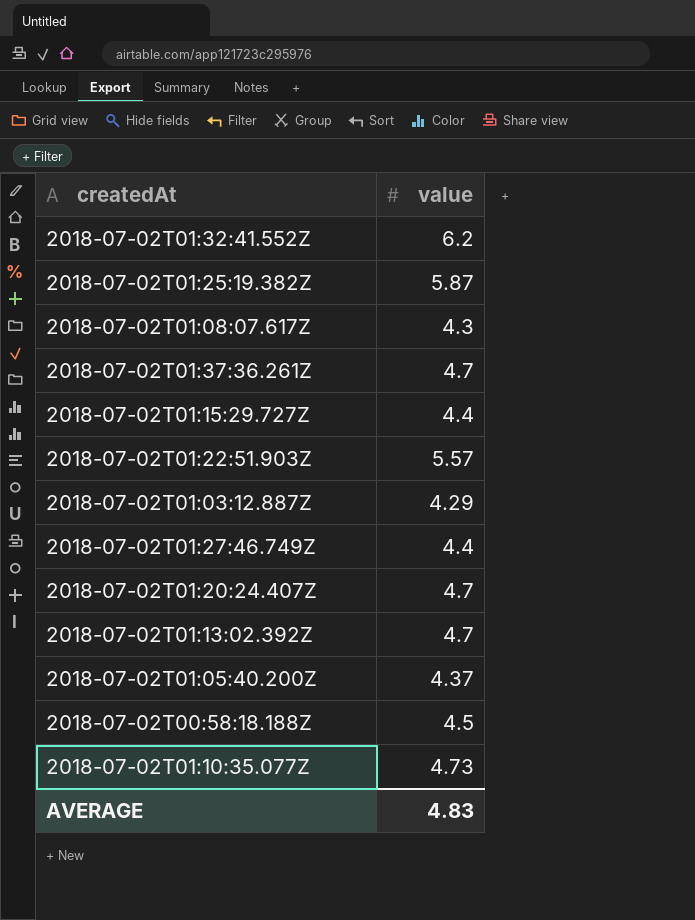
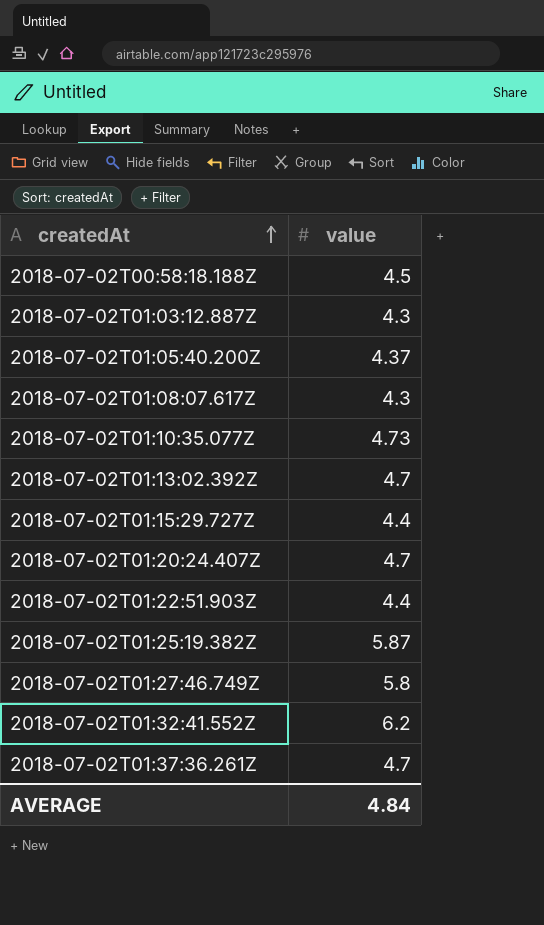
row order: none -> createdAt ascending
2018-07-02T01:03:12.887Z | value: 4.29 -> 4.3
2018-07-02T01:22:51.903Z | value: 5.57 -> 4.4
2018-07-02T01:27:46.749Z | value: 4.4 -> 5.8
AVERAGE | value: 4.83 -> 4.84

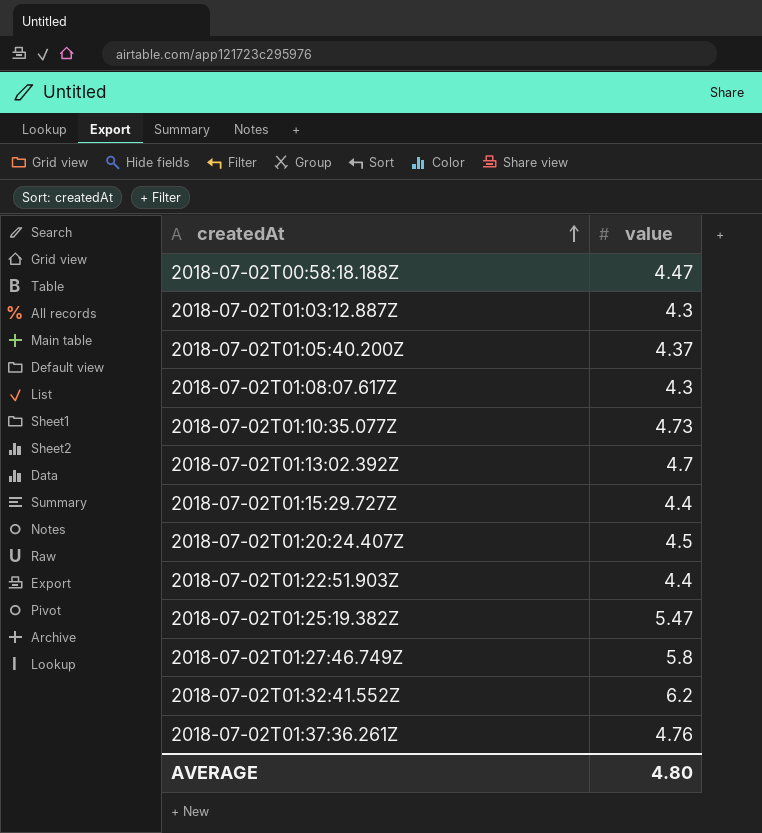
2018-07-02T00:58:18.188Z | value: 4.5 -> 4.47
2018-07-02T01:20:24.407Z | value: 4.7 -> 4.5
2018-07-02T01:25:19.382Z | value: 5.87 -> 5.47
2018-07-02T01:37:36.261Z | value: 4.7 -> 4.76
AVERAGE | value: 4.84 -> 4.80

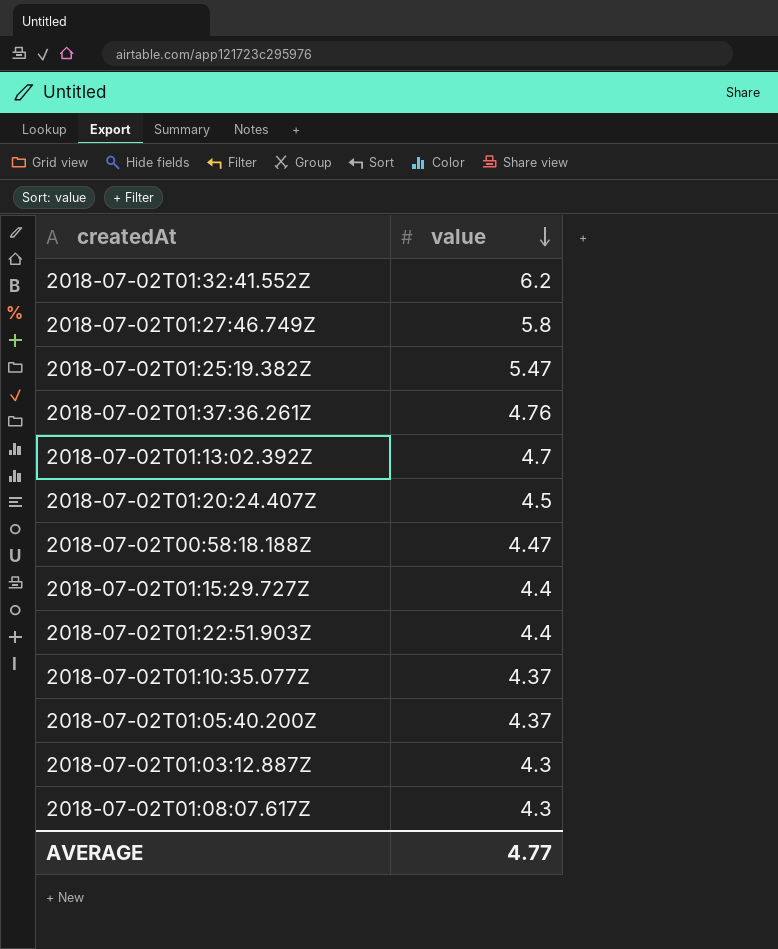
row order: createdAt ascending -> value descending
2018-07-02T01:10:35.077Z | value: 4.73 -> 4.37
AVERAGE | value: 4.80 -> 4.77

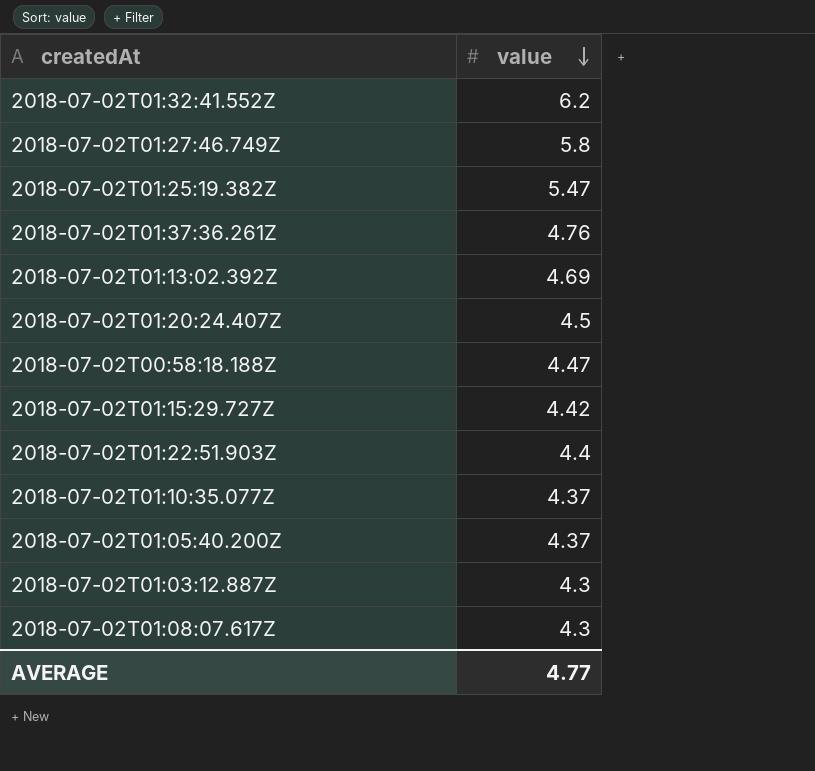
2018-07-02T01:13:02.392Z | value: 4.7 -> 4.69
2018-07-02T01:15:29.727Z | value: 4.4 -> 4.42

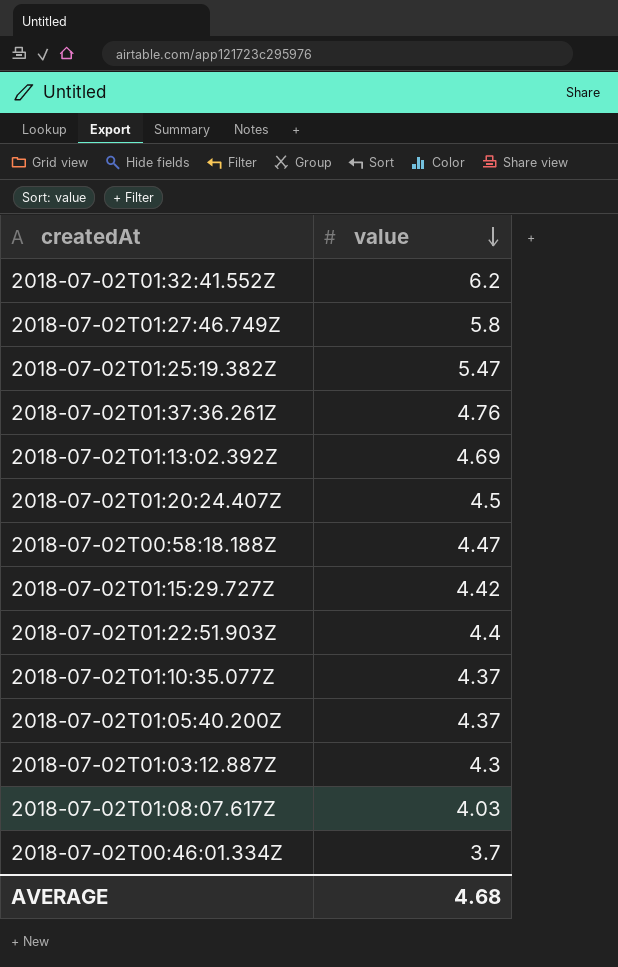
2018-07-02T01:08:07.617Z | value: 4.3 -> 4.03
row 2018-07-02T00:46:01.334Z: none -> 3.7
AVERAGE | value: 4.77 -> 4.68

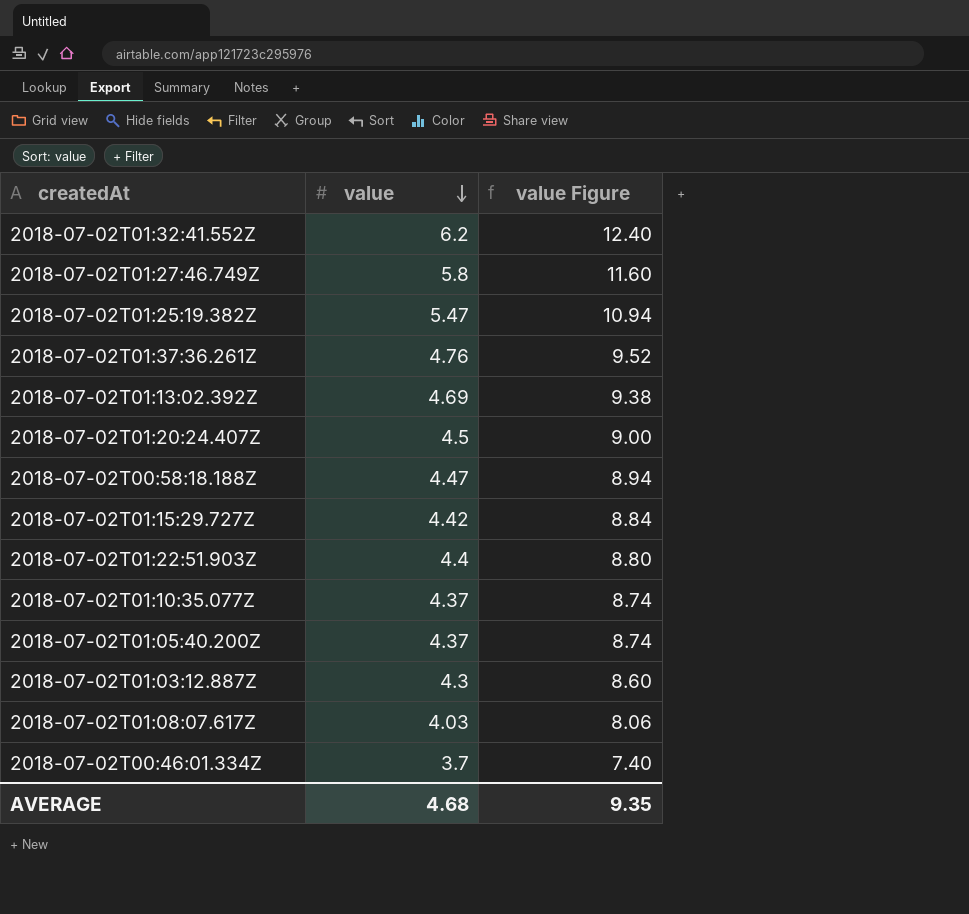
column value Figure | formula: none -> [value] * 2

